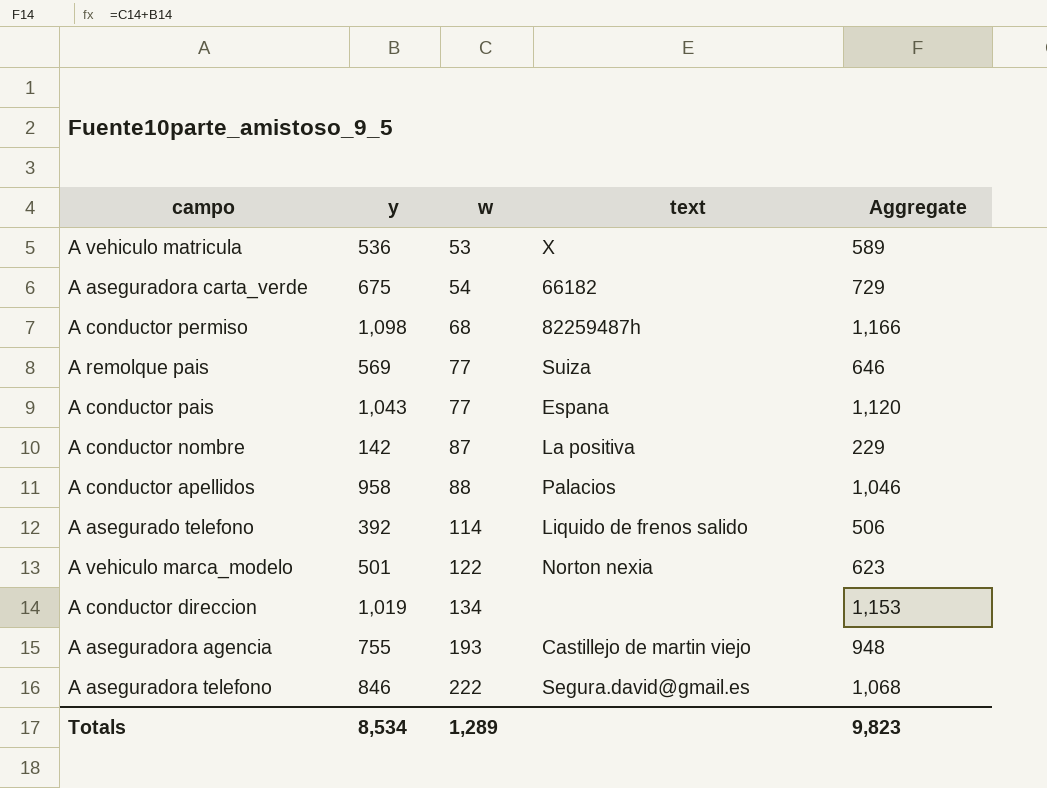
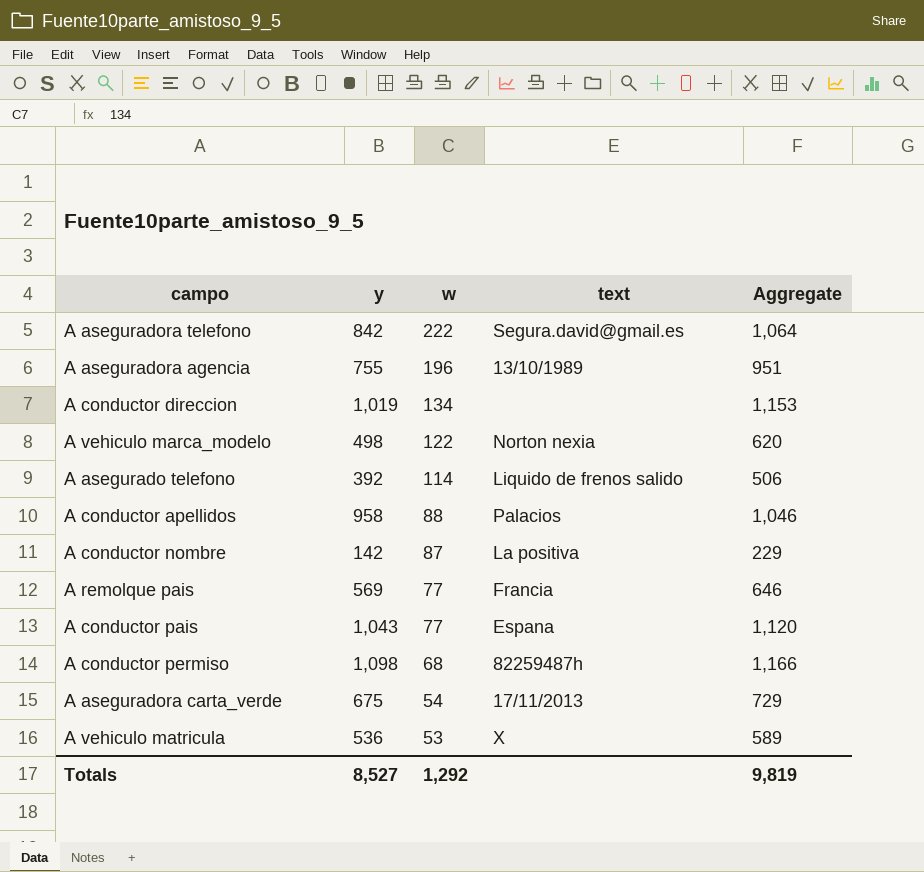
row order: w ascending -> w descending
A aseguradora telefono | y: 846 -> 842
A aseguradora telefono | Aggregate: 1,068 -> 1,064
A aseguradora agencia | w: 193 -> 196
A aseguradora agencia | text: Castillejo de martin viejo -> 13/10/1989
A aseguradora agencia | Aggregate: 948 -> 951
A vehiculo marca_modelo | y: 501 -> 498
A vehiculo marca_modelo | Aggregate: 623 -> 620
A remolque pais | text: Suiza -> Francia
A aseguradora carta_verde | text: 66182 -> 17/11/2013
Totals | y: 8,534 -> 8,527
Totals | w: 1,289 -> 1,292
Totals | Aggregate: 9,823 -> 9,819

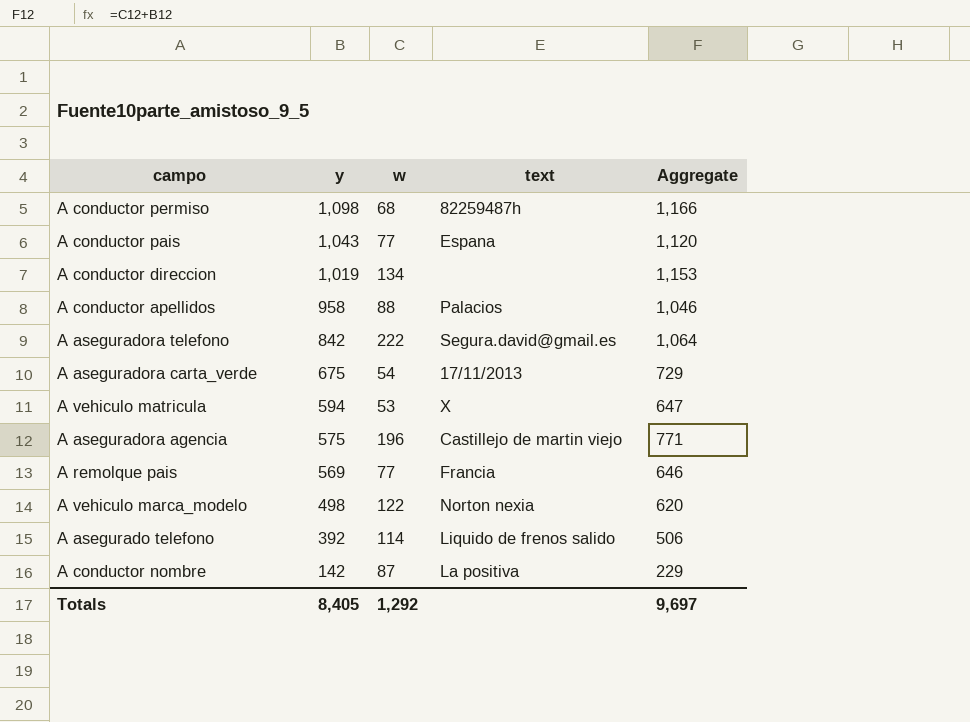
row order: w descending -> y descending
A vehiculo matricula | y: 536 -> 594
A vehiculo matricula | Aggregate: 589 -> 647
A aseguradora agencia | y: 755 -> 575
A aseguradora agencia | text: 13/10/1989 -> Castillejo de martin viejo
A aseguradora agencia | Aggregate: 951 -> 771
Totals | y: 8,527 -> 8,405
Totals | Aggregate: 9,819 -> 9,697

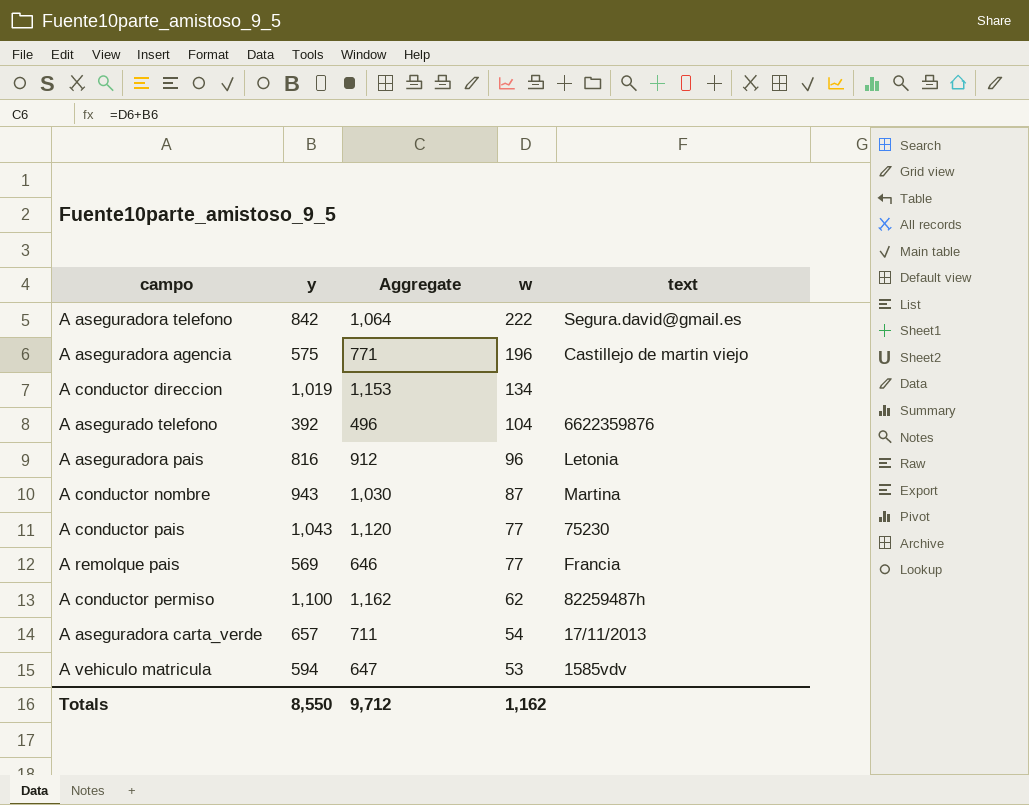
row order: y descending -> w descending
column Aggregate | position: 5 -> 3
row A conductor apellidos: 958 | 88 | Palacios | 1,046 -> none
row A vehiculo marca_modelo: 498 | 122 | Norton nexia | 620 -> none
A asegurado telefono | Aggregate: 506 -> 496
A asegurado telefono | w: 114 -> 104
A asegurado telefono | text: Liquido de frenos salido -> 6622359876
row A aseguradora pais: none -> 816 | 912 | 96 | Letonia
A conductor nombre | y: 142 -> 943
A conductor nombre | Aggregate: 229 -> 1,030
A conductor nombre | text: La positiva -> Martina
A conductor pais | text: Espana -> 75230
A conductor permiso | y: 1,098 -> 1,100
A conductor permiso | Aggregate: 1,166 -> 1,162
A conductor permiso | w: 68 -> 62
A aseguradora carta_verde | y: 675 -> 657
A aseguradora carta_verde | Aggregate: 729 -> 711
A vehiculo matricula | text: X -> 1585vdv
Totals | y: 8,405 -> 8,550
Totals | Aggregate: 9,697 -> 9,712
Totals | w: 1,292 -> 1,162

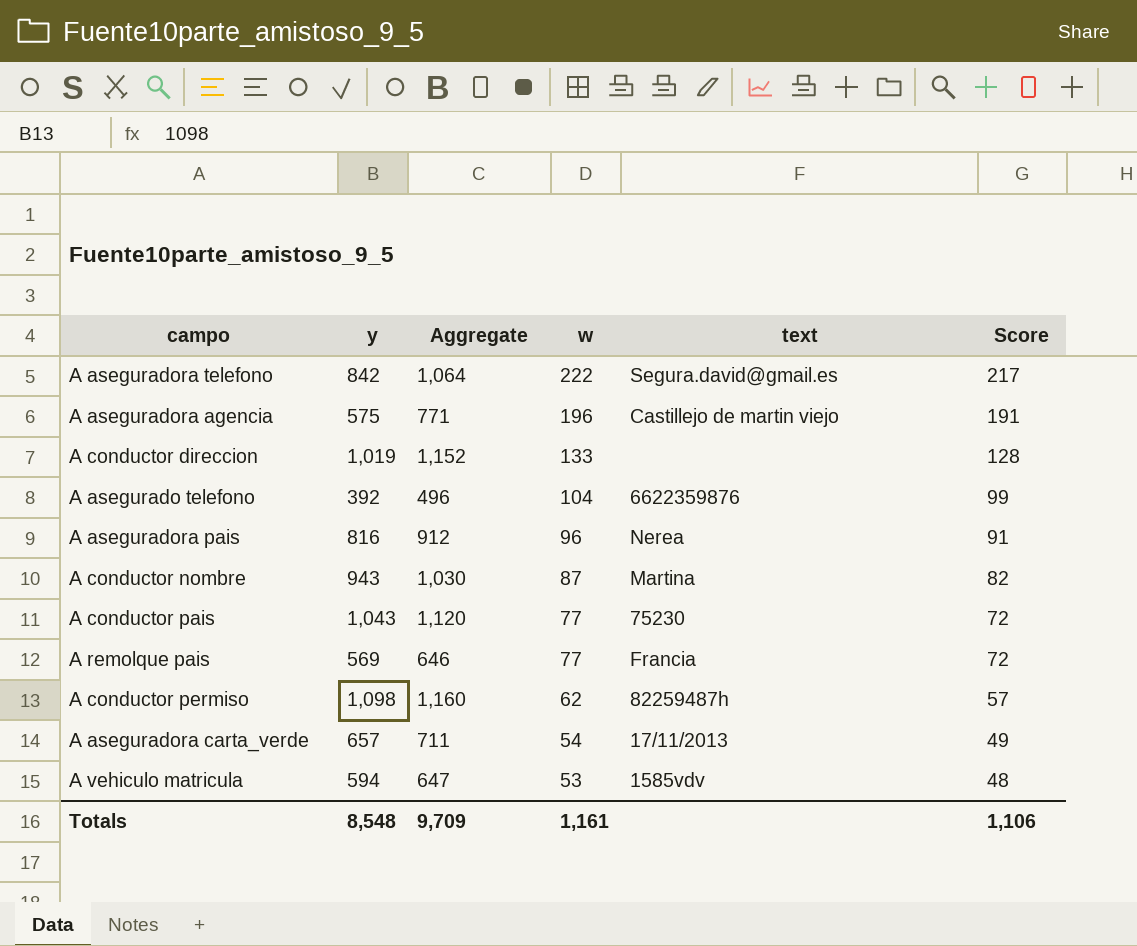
column Score | formula: none -> [w] - 5
A conductor direccion | Aggregate: 1,153 -> 1,152
A conductor direccion | w: 134 -> 133
A aseguradora pais | text: Letonia -> Nerea
A conductor permiso | y: 1,100 -> 1,098
A conductor permiso | Aggregate: 1,162 -> 1,160
Totals | y: 8,550 -> 8,548
Totals | Aggregate: 9,712 -> 9,709
Totals | w: 1,162 -> 1,161

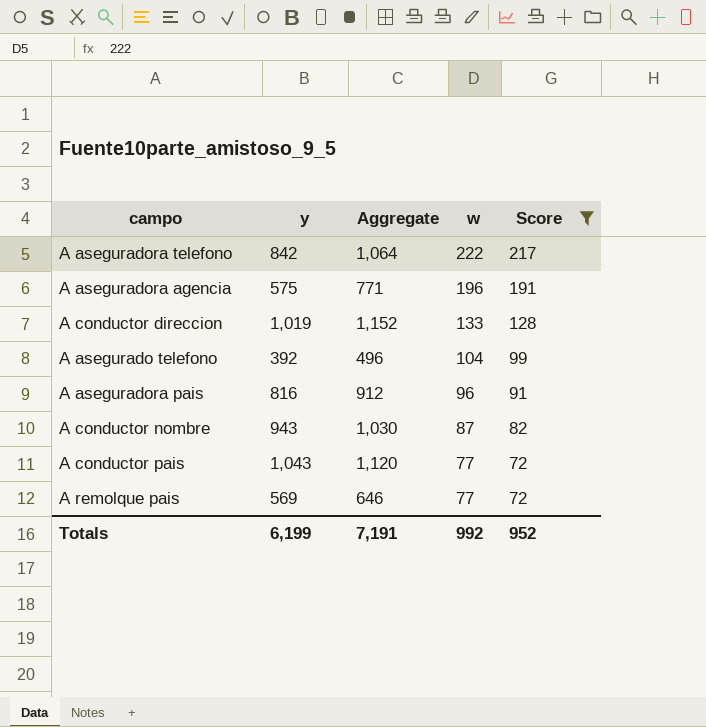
filter: none -> Score >= 72
column text | position: 5 -> none
Totals | y: 8,548 -> 6,199
Totals | Aggregate: 9,709 -> 7,191
Totals | w: 1,161 -> 992
Totals | Score: 1,106 -> 952

